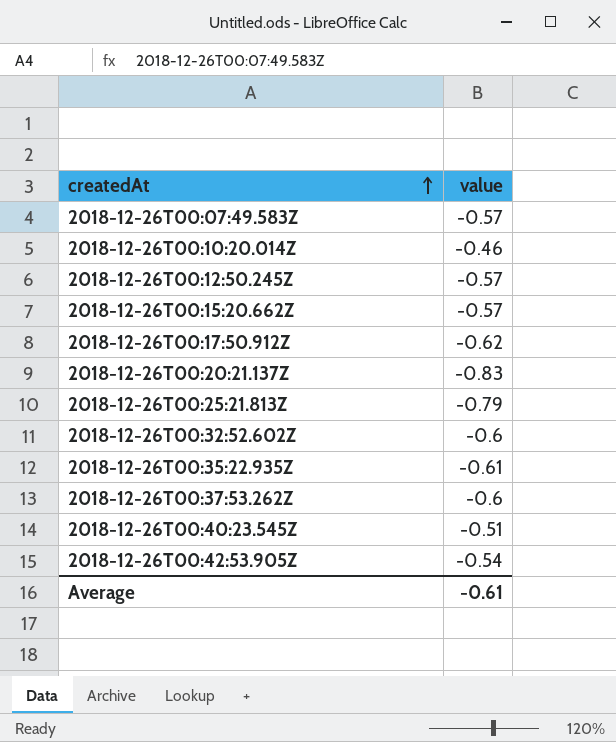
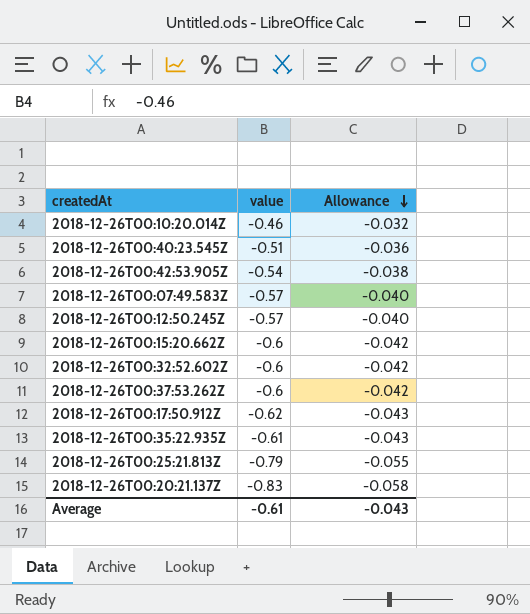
row order: createdAt ascending -> Allowance descending
column Allowance | formula: none -> [value] * 0.07
2018-12-26T00:15:20.662Z | value: -0.57 -> -0.6

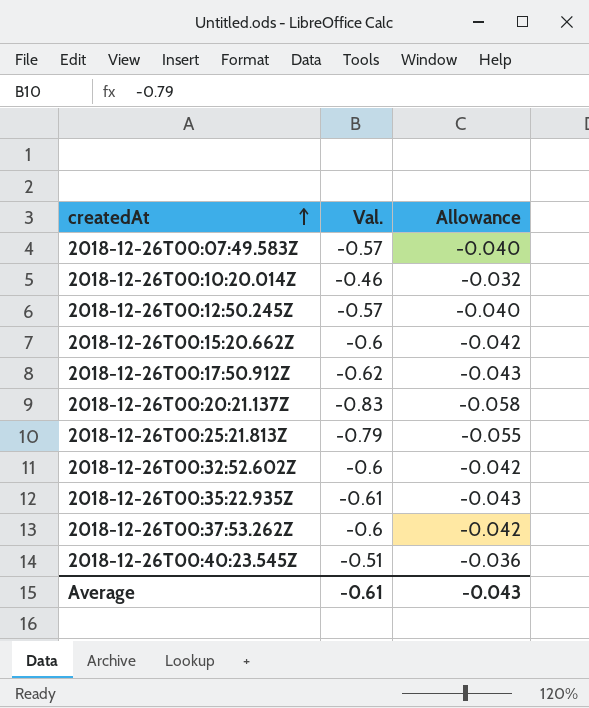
row order: Allowance descending -> createdAt ascending
column name: value -> Val.
row 2018-12-26T00:42:53.905Z: -0.54 | -0.038 -> none

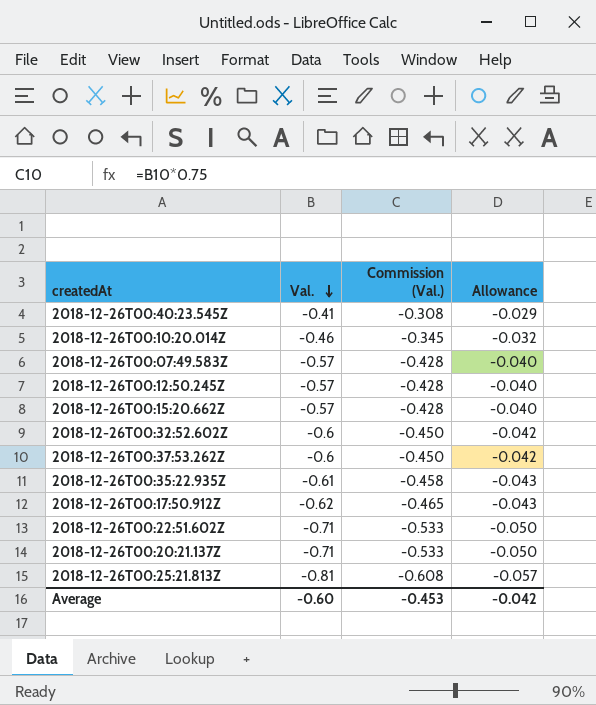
row order: createdAt ascending -> Val. descending
column Commission (Val.) | formula: none -> [Val.] * 0.75
2018-12-26T00:40:23.545Z | Val.: -0.51 -> -0.41
2018-12-26T00:40:23.545Z | Allowance: -0.036 -> -0.029
2018-12-26T00:15:20.662Z | Val.: -0.6 -> -0.57
2018-12-26T00:15:20.662Z | Allowance: -0.042 -> -0.040
row 2018-12-26T00:22:51.602Z: none -> -0.71 | -0.533 | -0.050
2018-12-26T00:20:21.137Z | Val.: -0.83 -> -0.71
2018-12-26T00:20:21.137Z | Allowance: -0.058 -> -0.050
2018-12-26T00:25:21.813Z | Val.: -0.79 -> -0.81
2018-12-26T00:25:21.813Z | Allowance: -0.055 -> -0.057
Average | Val.: -0.61 -> -0.60
Average | Allowance: -0.043 -> -0.042

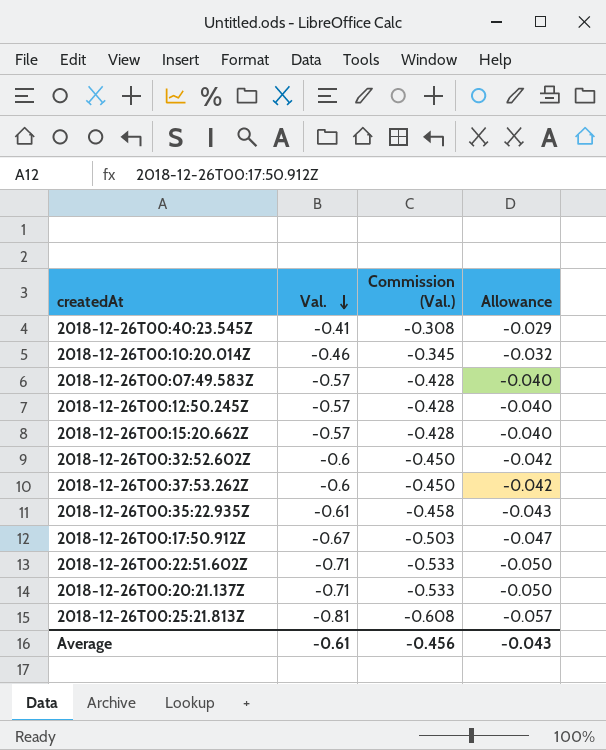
2018-12-26T00:17:50.912Z | Val.: -0.62 -> -0.67
2018-12-26T00:17:50.912Z | Commission (Val.): -0.465 -> -0.503
2018-12-26T00:17:50.912Z | Allowance: -0.043 -> -0.047
Average | Val.: -0.60 -> -0.61
Average | Commission (Val.): -0.453 -> -0.456
Average | Allowance: -0.042 -> -0.043

